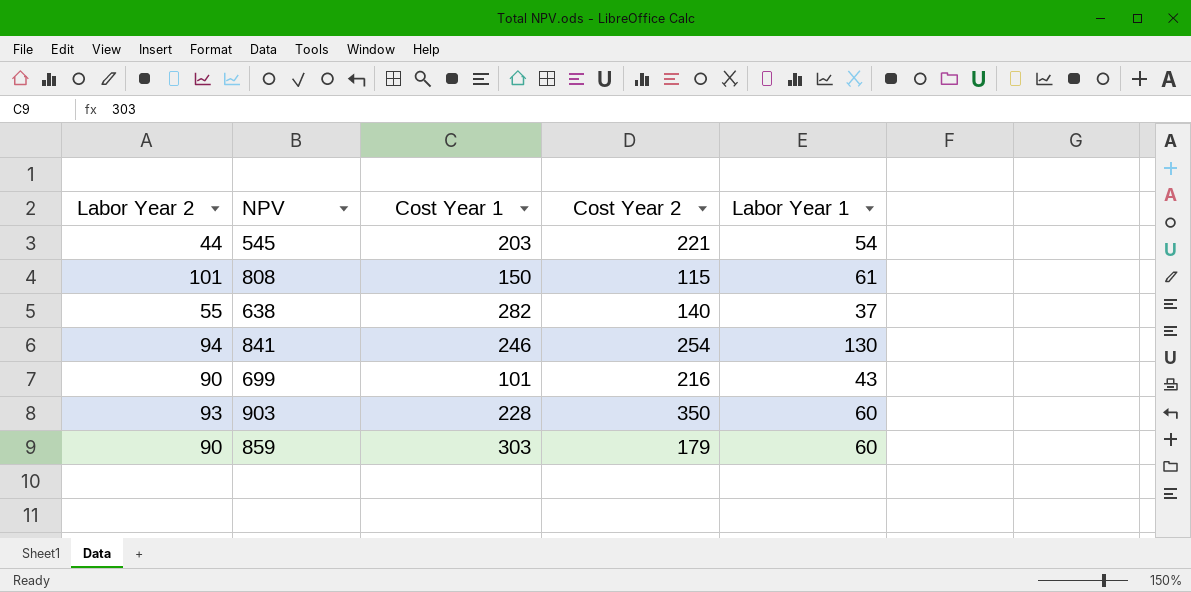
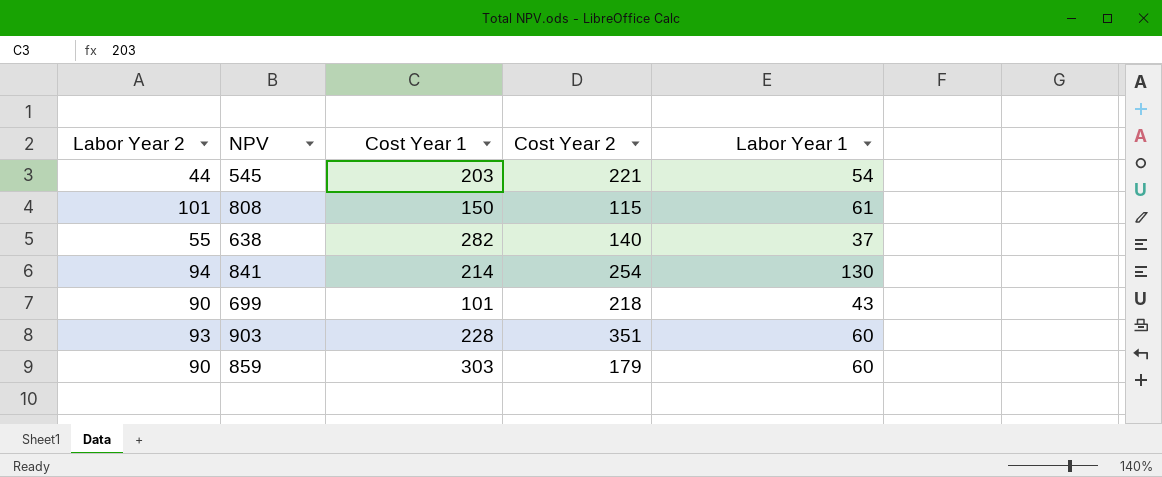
841 | Cost Year 1: 246 -> 214
699 | Cost Year 2: 216 -> 218
903 | Cost Year 2: 350 -> 351

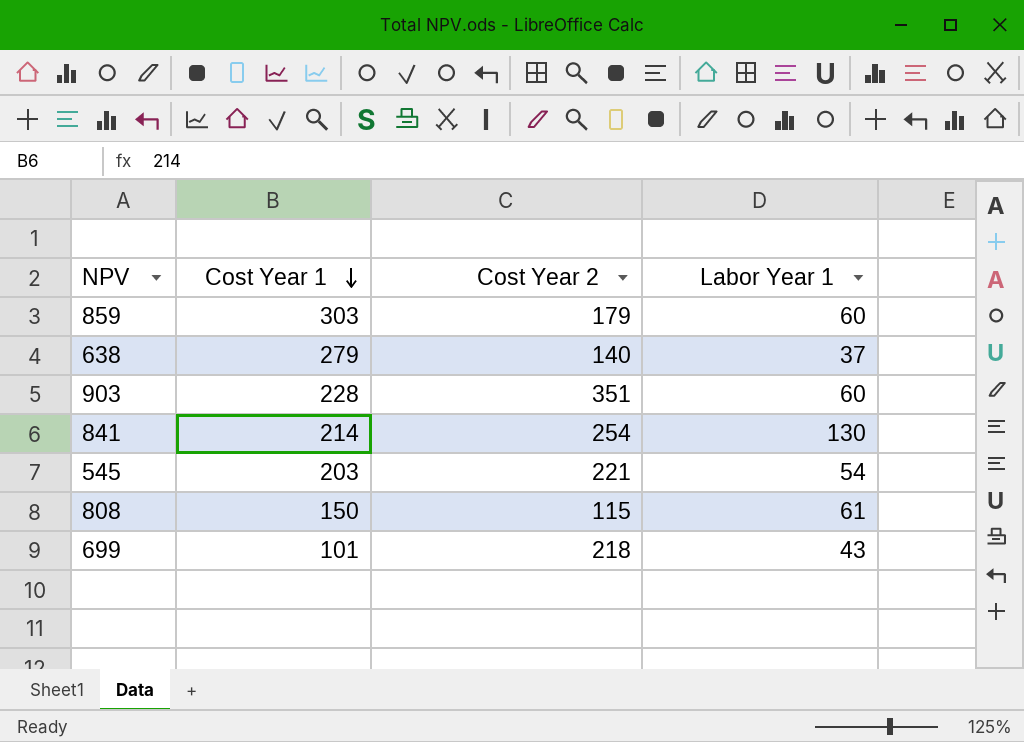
row order: none -> Cost Year 1 descending
column Labor Year 2 | position: 1 -> none
638 | Cost Year 1: 282 -> 279

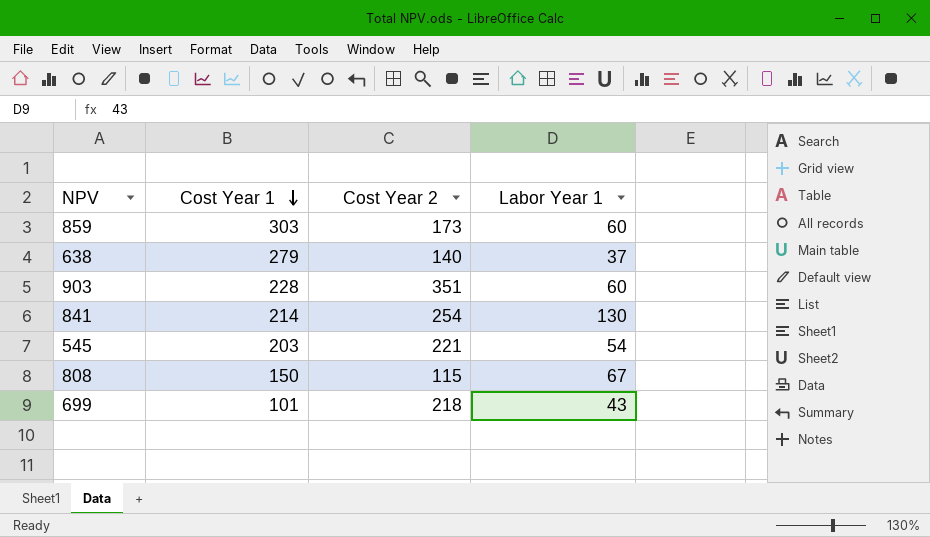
859 | Cost Year 2: 179 -> 173
808 | Labor Year 1: 61 -> 67

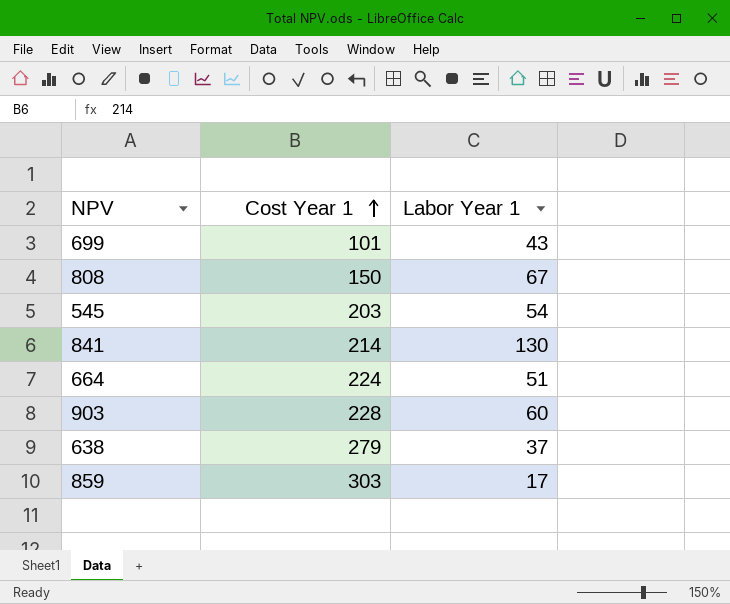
row order: Cost Year 1 descending -> Cost Year 1 ascending
column Cost Year 2 | position: 3 -> none
row 664: none -> 224 | 51
859 | Labor Year 1: 60 -> 17

